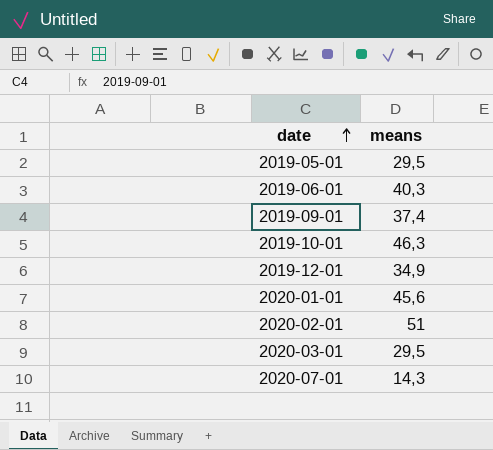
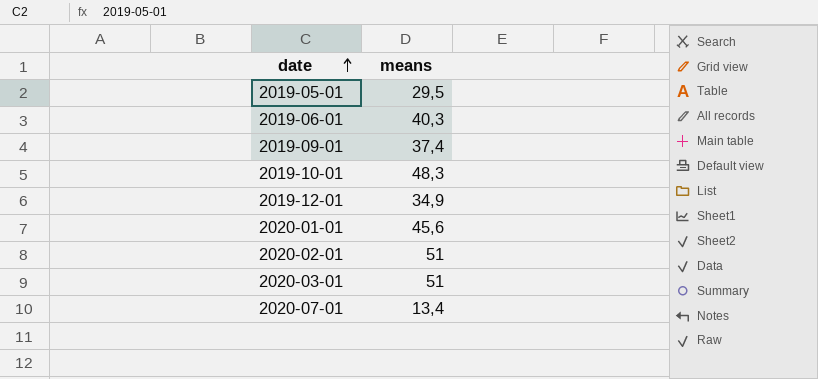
2019-10-01 | means: 46,3 -> 48,3
2020-03-01 | means: 29,5 -> 51
2020-07-01 | means: 14,3 -> 13,4

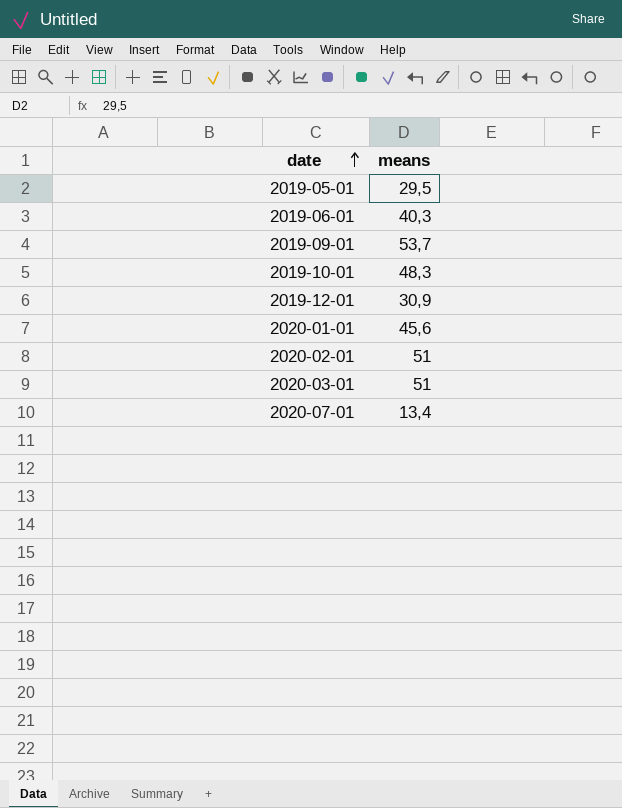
2019-09-01 | means: 37,4 -> 53,7
2019-12-01 | means: 34,9 -> 30,9

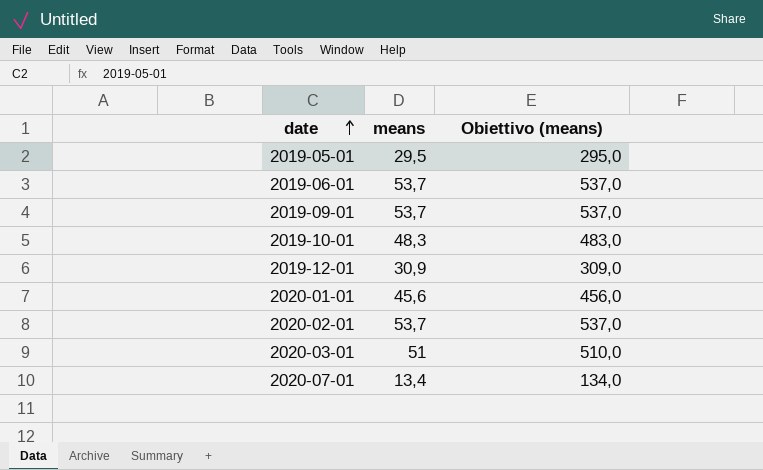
column Obiettivo (means) | formula: none -> [means] * 10
2019-06-01 | means: 40,3 -> 53,7
2020-02-01 | means: 51 -> 53,7

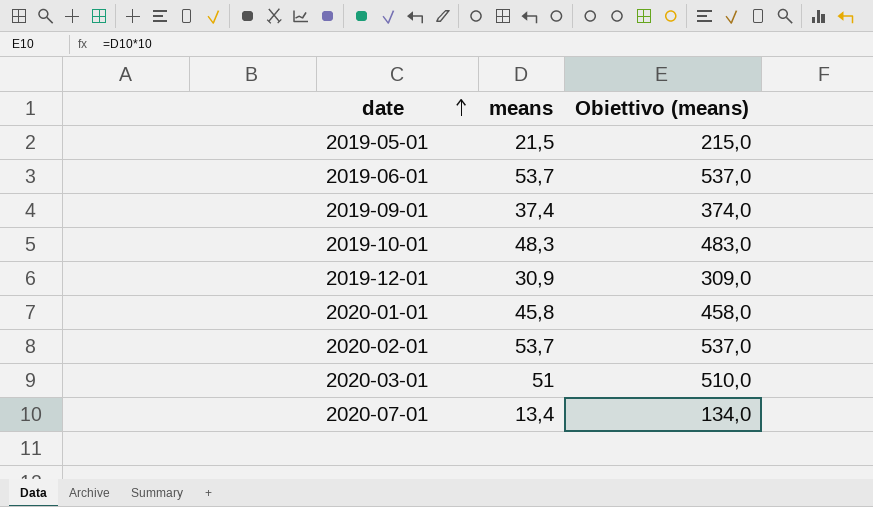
2019-05-01 | means: 29,5 -> 21,5
2019-05-01 | Obiettivo (means): 295,0 -> 215,0
2019-09-01 | means: 53,7 -> 37,4
2019-09-01 | Obiettivo (means): 537,0 -> 374,0
2020-01-01 | means: 45,6 -> 45,8
2020-01-01 | Obiettivo (means): 456,0 -> 458,0

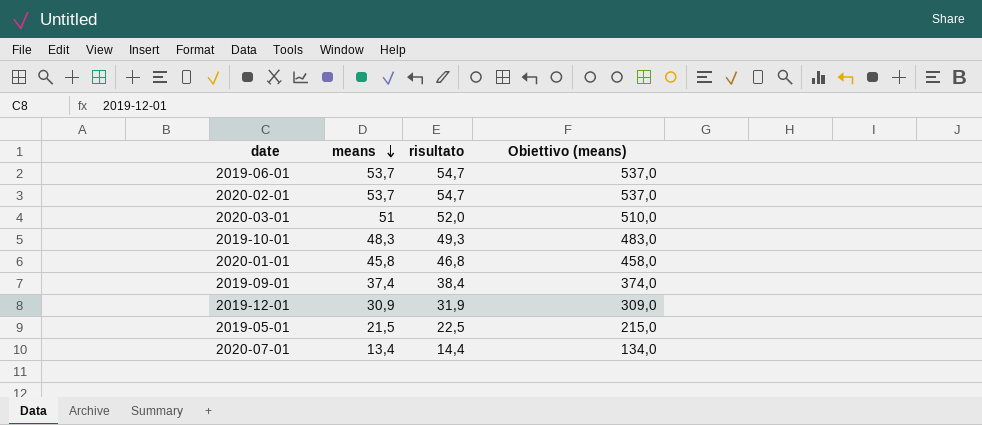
row order: date ascending -> means descending
column risultato | formula: none -> [means] + 1

